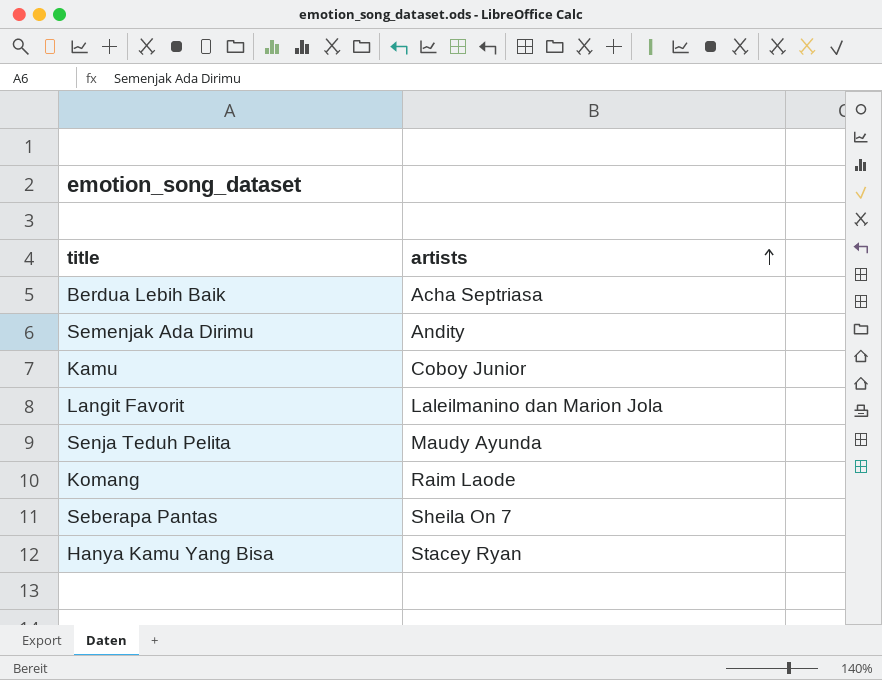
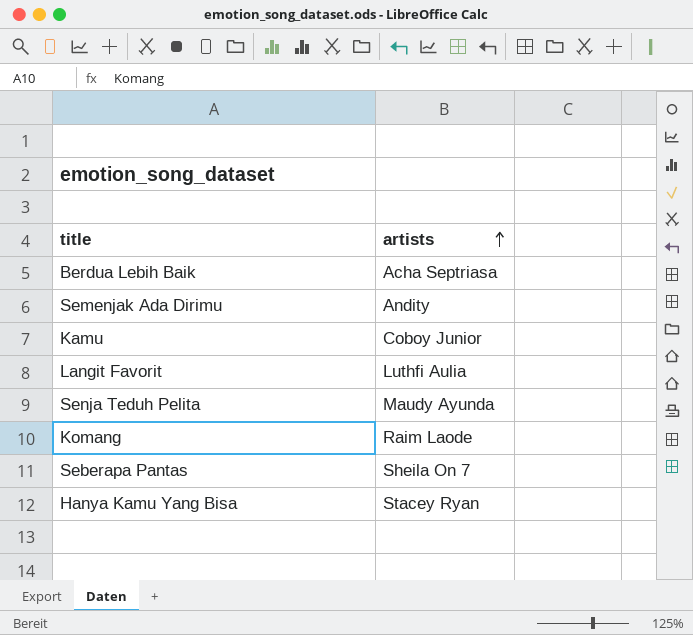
Langit Favorit | artists: Laleilmanino dan Marion Jola -> Luthfi Aulia

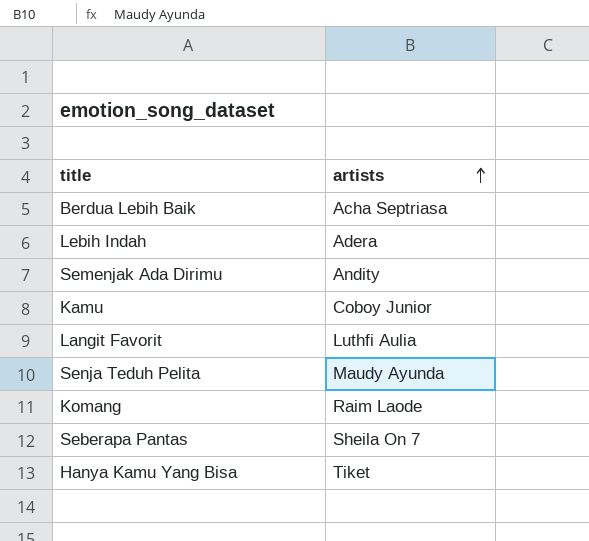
row Lebih Indah: none -> Adera
Hanya Kamu Yang Bisa | artists: Stacey Ryan -> Tiket

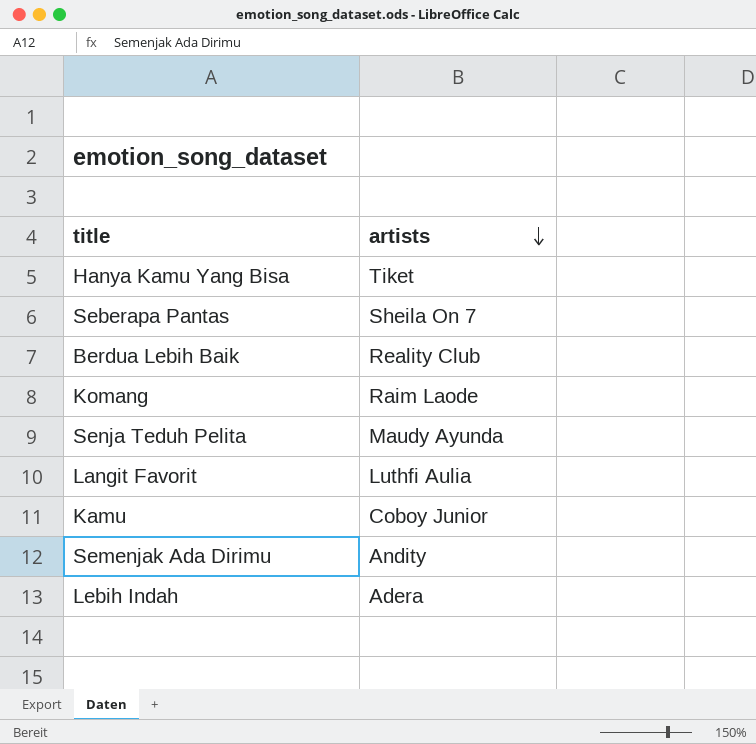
row order: artists ascending -> artists descending
Berdua Lebih Baik | artists: Acha Septriasa -> Reality Club

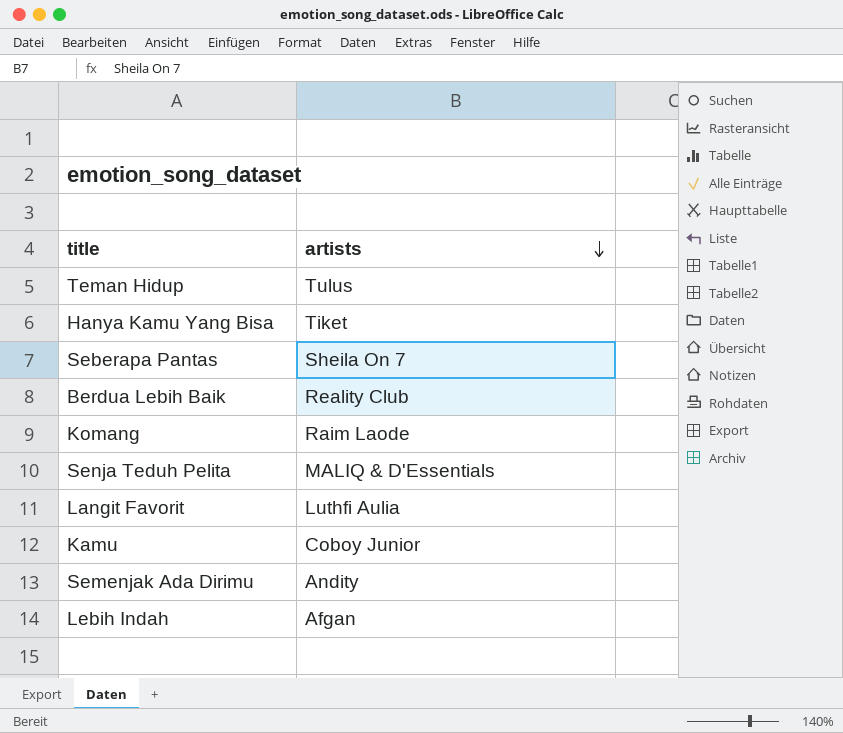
row Teman Hidup: none -> Tulus
Senja Teduh Pelita | artists: Maudy Ayunda -> MALIQ & D'Essentials
Lebih Indah | artists: Adera -> Afgan

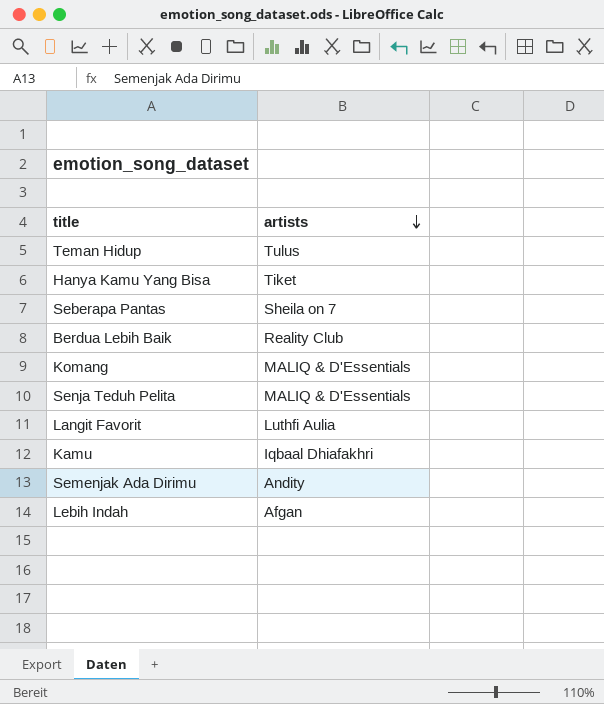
Seberapa Pantas | artists: Sheila On 7 -> Sheila on 7
Komang | artists: Raim Laode -> MALIQ & D'Essentials
Kamu | artists: Coboy Junior -> Iqbaal Dhiafakhri

